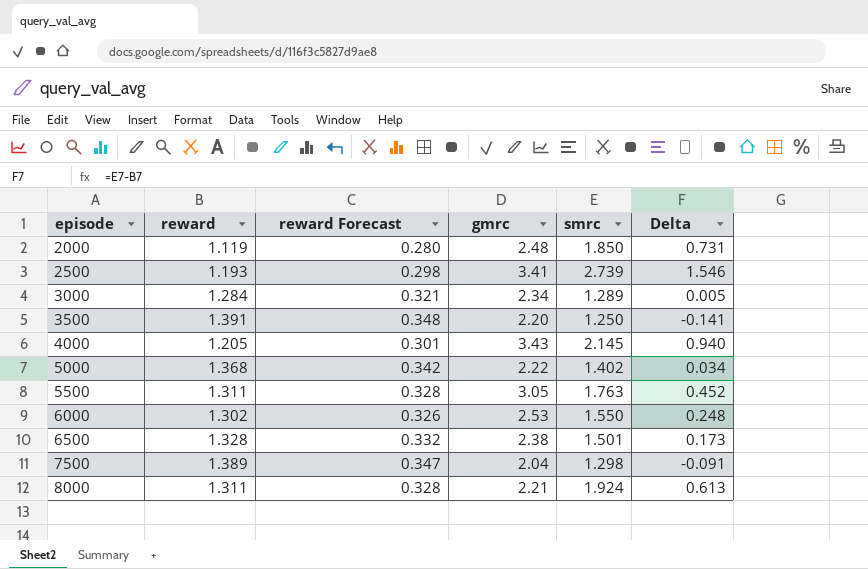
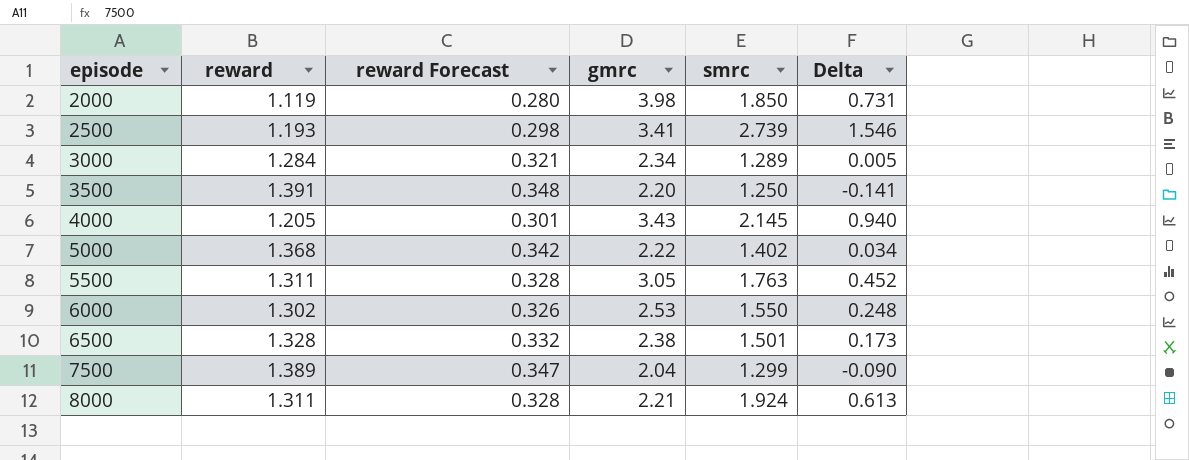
2000 | gmrc: 2.48 -> 3.98
7500 | smrc: 1.298 -> 1.299
7500 | Delta: -0.091 -> -0.090

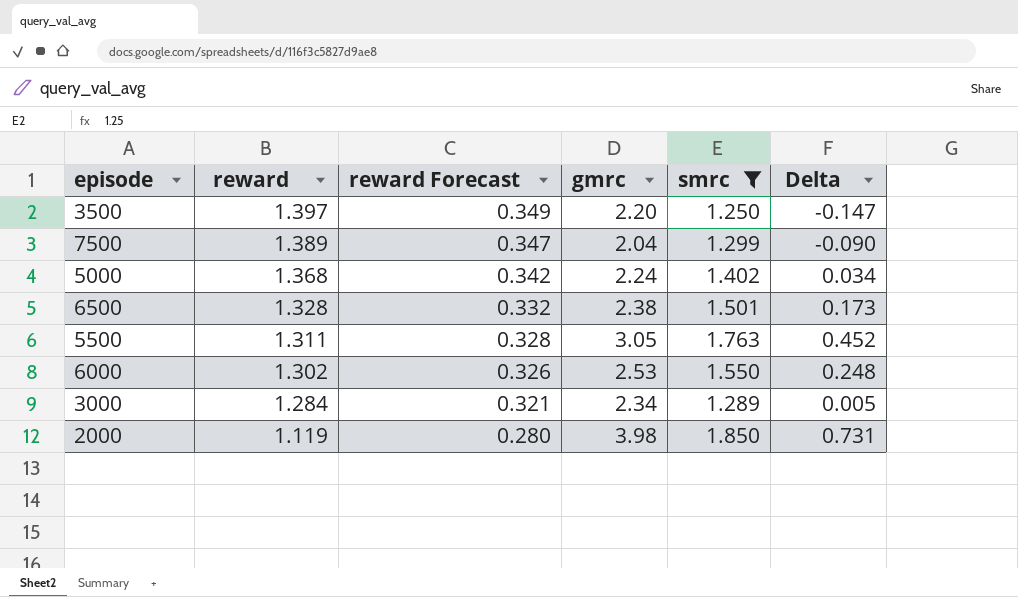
filter: none -> smrc <= 1.850
row order: episode ascending -> reward descending
3500 | reward: 1.391 -> 1.397
3500 | reward Forecast: 0.348 -> 0.349
3500 | Delta: -0.141 -> -0.147
5000 | gmrc: 2.22 -> 2.24

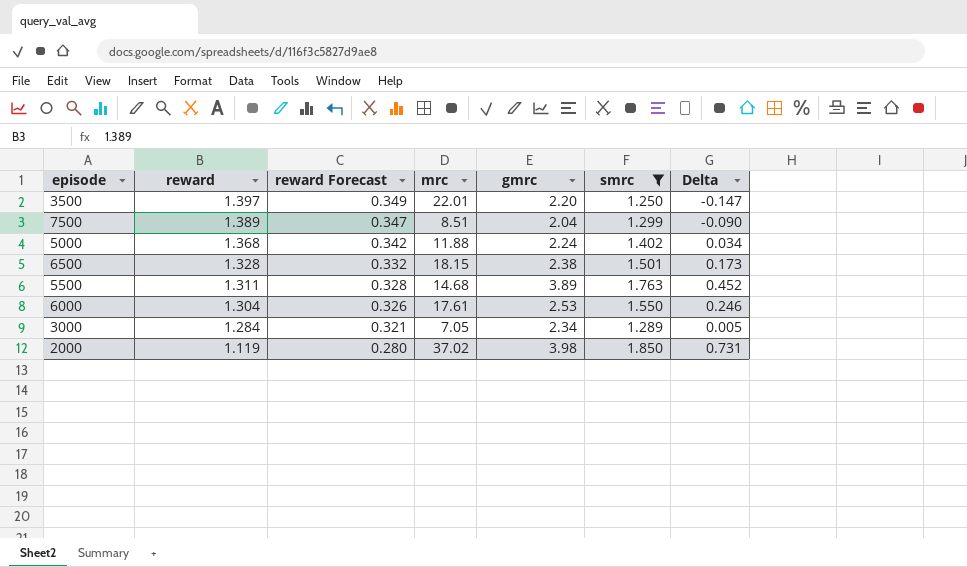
column mrc | position: none -> 4
5500 | gmrc: 3.05 -> 3.89
6000 | reward: 1.302 -> 1.304
6000 | Delta: 0.248 -> 0.246

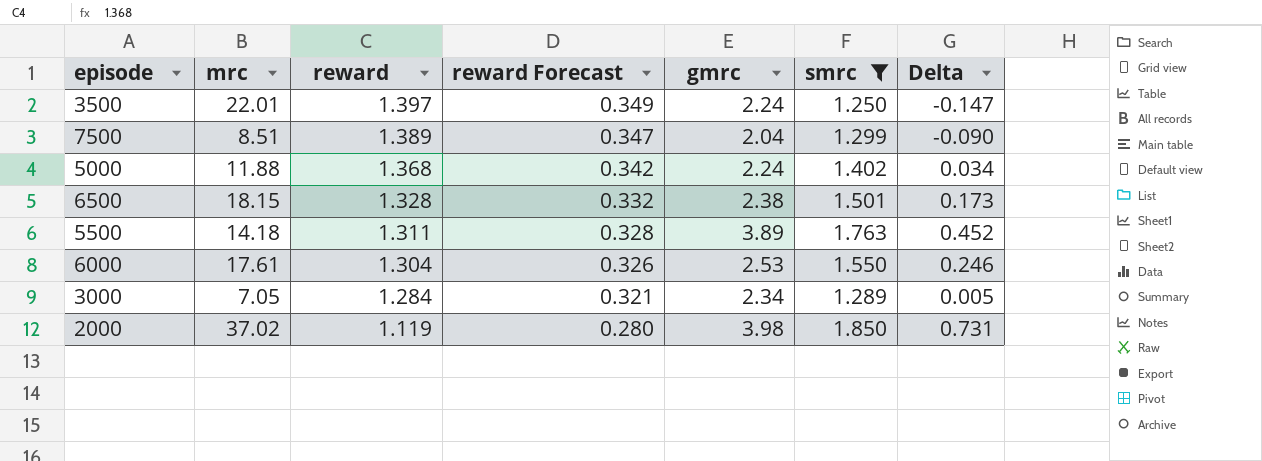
column mrc | position: 4 -> 2
3500 | gmrc: 2.20 -> 2.24
5500 | mrc: 14.68 -> 14.18

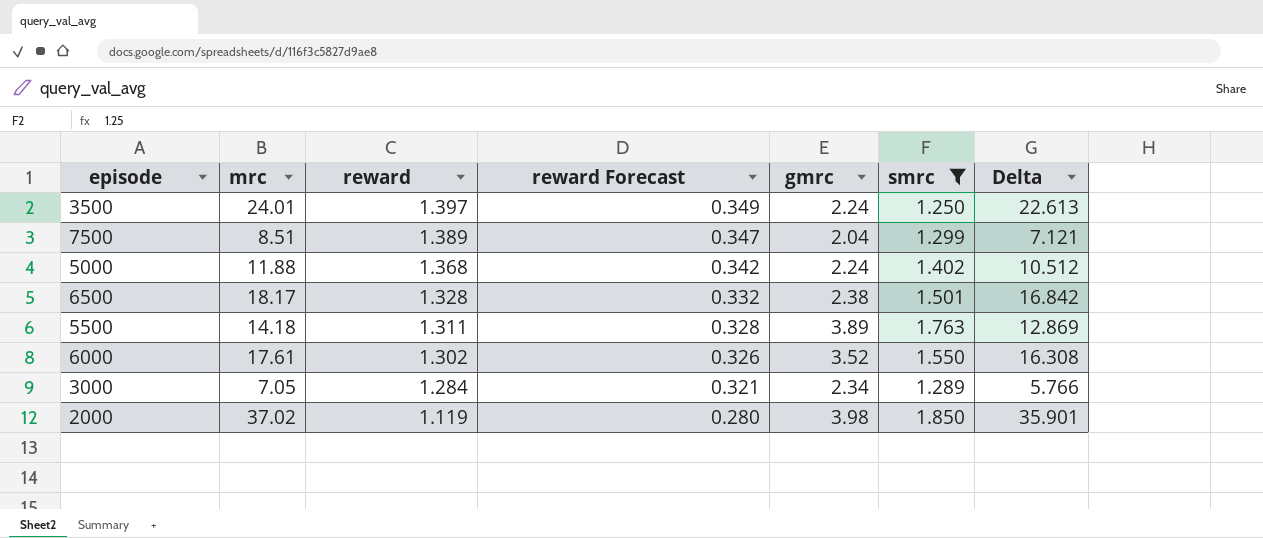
column Delta | formula: [smrc] - [reward] -> [mrc] - [reward]
3500 | mrc: 22.01 -> 24.01
6500 | mrc: 18.15 -> 18.17
6000 | reward: 1.304 -> 1.302
6000 | gmrc: 2.53 -> 3.52

